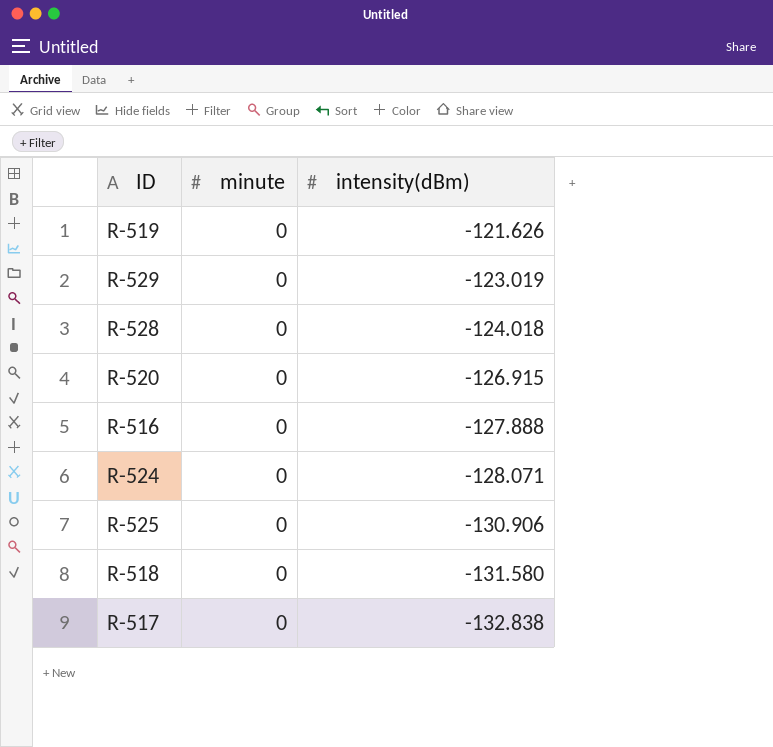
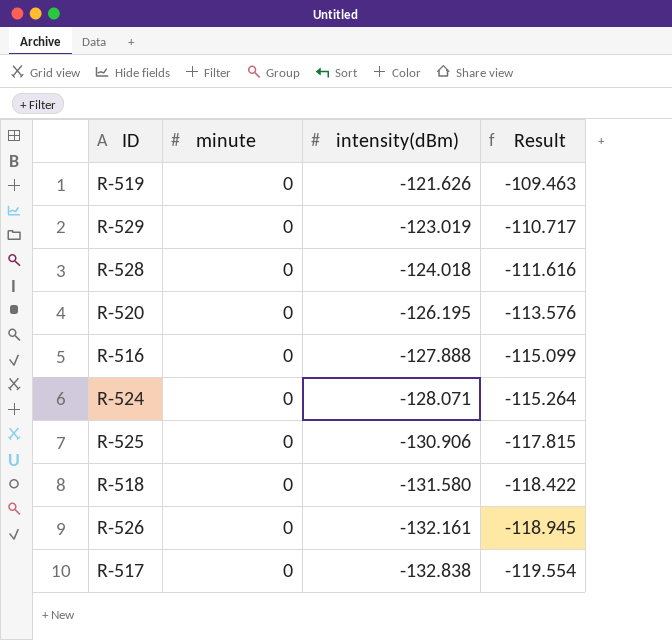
column Result | formula: none -> [intensity(dBm)] * 0.9
R-520 | intensity(dBm): -126.915 -> -126.195
row R-526: none -> 0 | -132.161 | -118.945

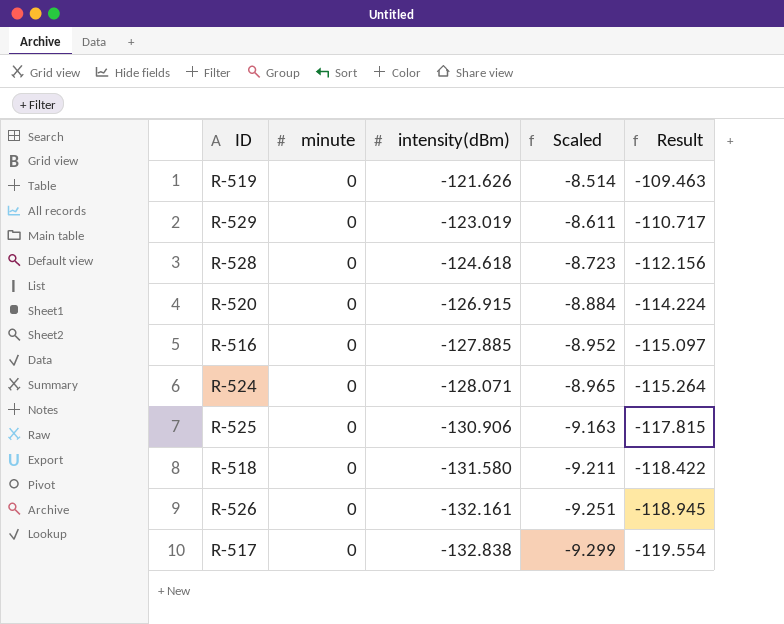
column Scaled | formula: none -> [intensity(dBm)] * 0.07
R-528 | intensity(dBm): -124.018 -> -124.618
R-528 | Result: -111.616 -> -112.156
R-520 | intensity(dBm): -126.195 -> -126.915
R-520 | Result: -113.576 -> -114.224
R-516 | intensity(dBm): -127.888 -> -127.885
R-516 | Result: -115.099 -> -115.097

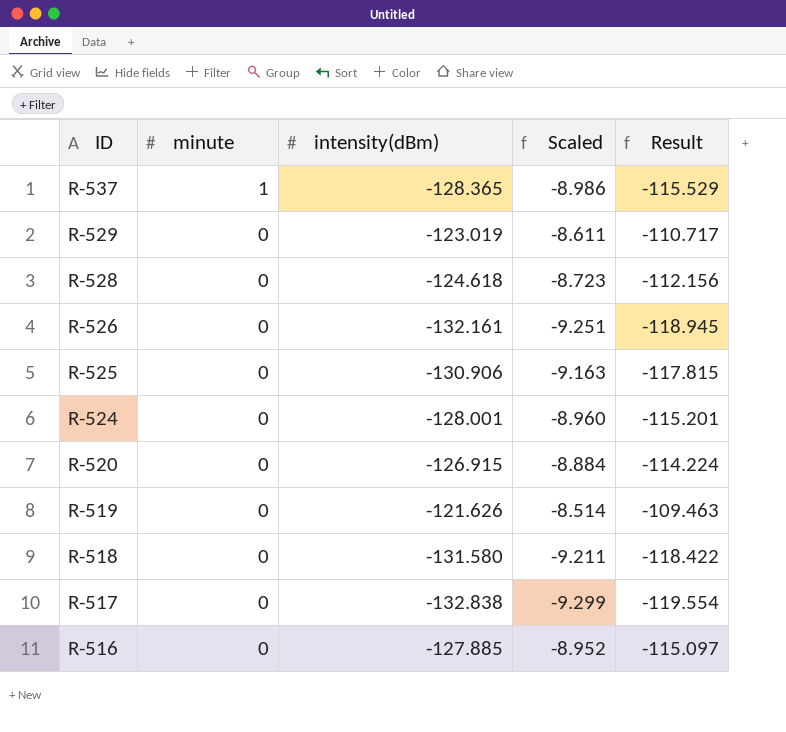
row order: intensity(dBm) descending -> ID descending
row R-537: none -> 1 | -128.365 | -8.986 | -115.529
R-524 | intensity(dBm): -128.071 -> -128.001
R-524 | Scaled: -8.965 -> -8.960
R-524 | Result: -115.264 -> -115.201

